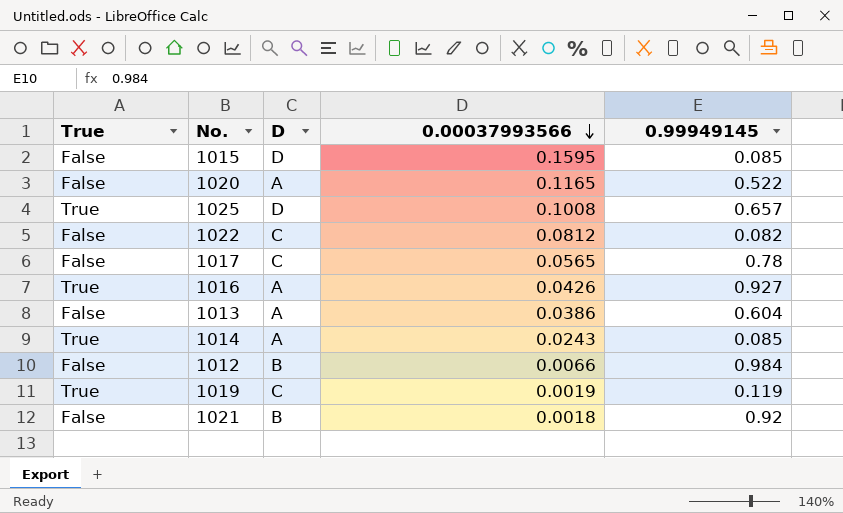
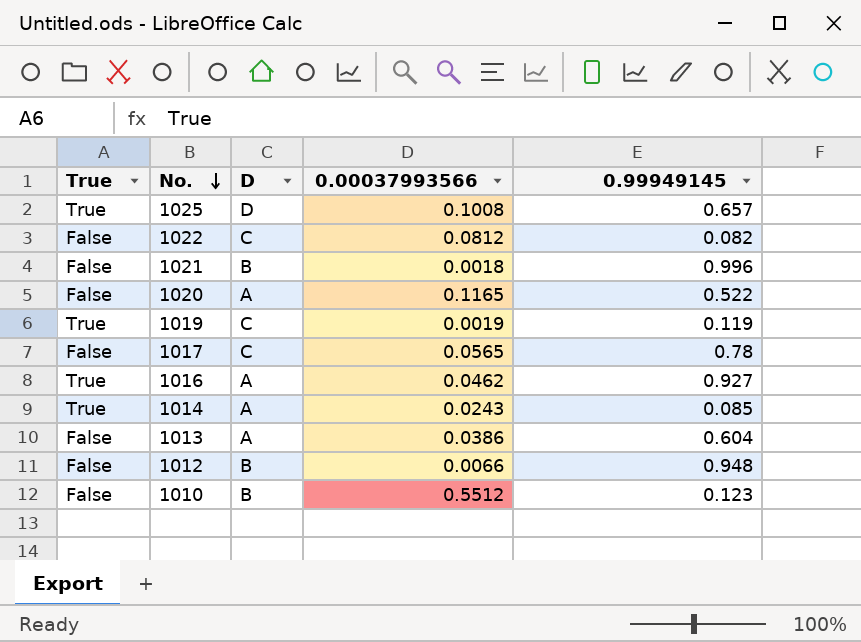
row order: 0.00037993566 descending -> No. descending
row 1015: False | D | 0.1595 | 0.085 -> none
1021 | 0.99949145: 0.92 -> 0.996
1016 | 0.00037993566: 0.0426 -> 0.0462
1012 | 0.99949145: 0.984 -> 0.948
row 1010: none -> False | B | 0.5512 | 0.123

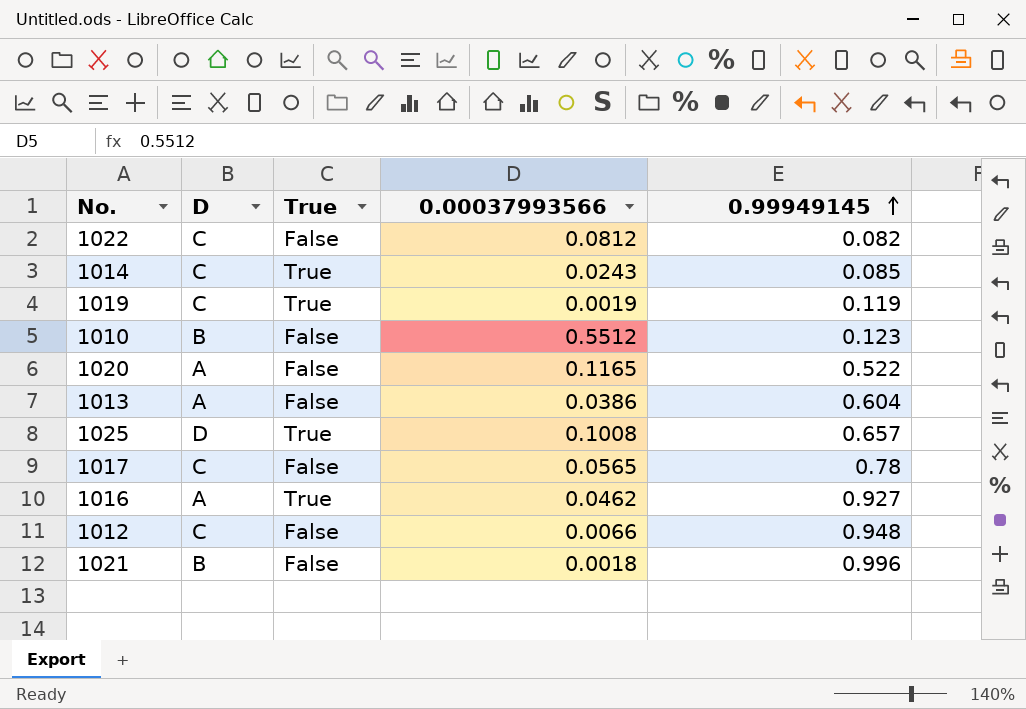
row order: No. descending -> 0.99949145 ascending
column True | position: 1 -> 3
1014 | D: A -> C
1012 | D: B -> C

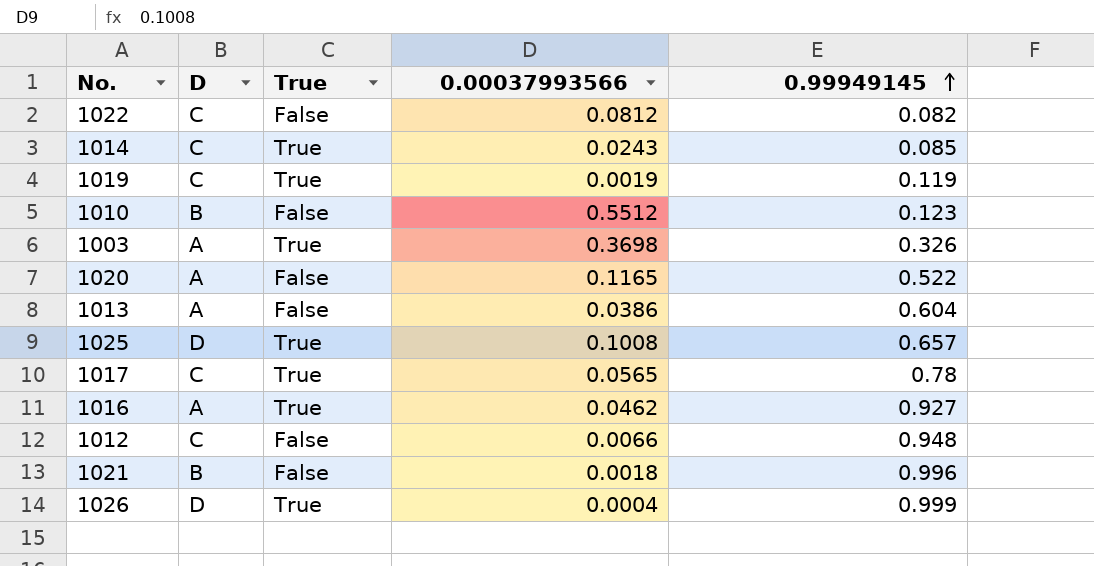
row 1003: none -> A | True | 0.3698 | 0.326
1017 | True: False -> True
row 1026: none -> D | True | 0.0004 | 0.999

